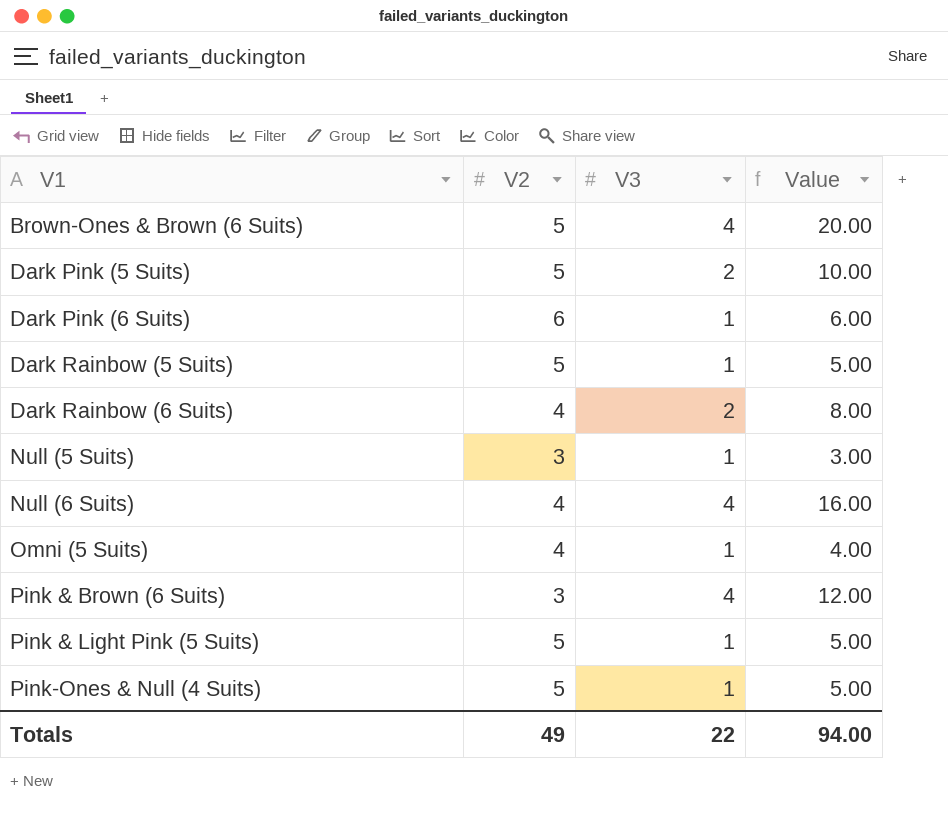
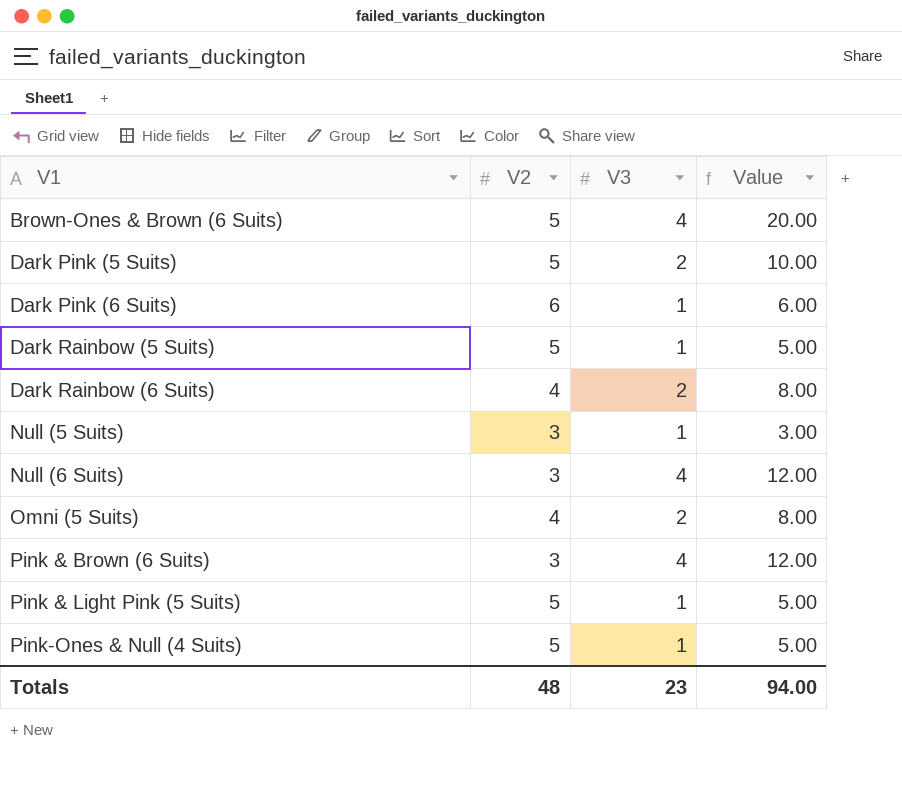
Null (6 Suits) | V2: 4 -> 3
Null (6 Suits) | Value: 16.00 -> 12.00
Omni (5 Suits) | V3: 1 -> 2
Omni (5 Suits) | Value: 4.00 -> 8.00
Totals | V2: 49 -> 48
Totals | V3: 22 -> 23

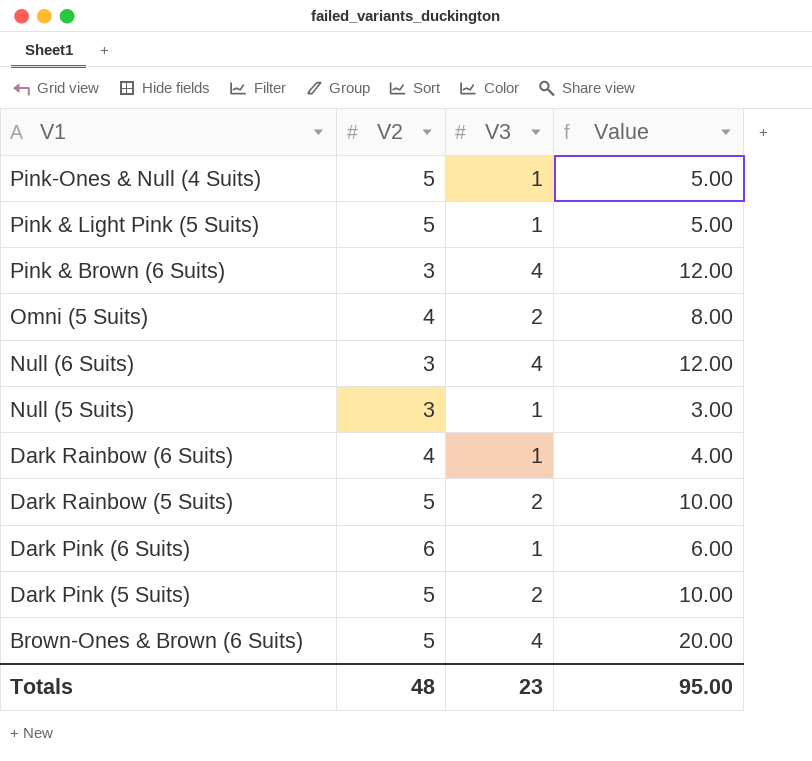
row order: V1 ascending -> V1 descending
Dark Rainbow (6 Suits) | V3: 2 -> 1
Dark Rainbow (6 Suits) | Value: 8.00 -> 4.00
Dark Rainbow (5 Suits) | V3: 1 -> 2
Dark Rainbow (5 Suits) | Value: 5.00 -> 10.00
Totals | Value: 94.00 -> 95.00

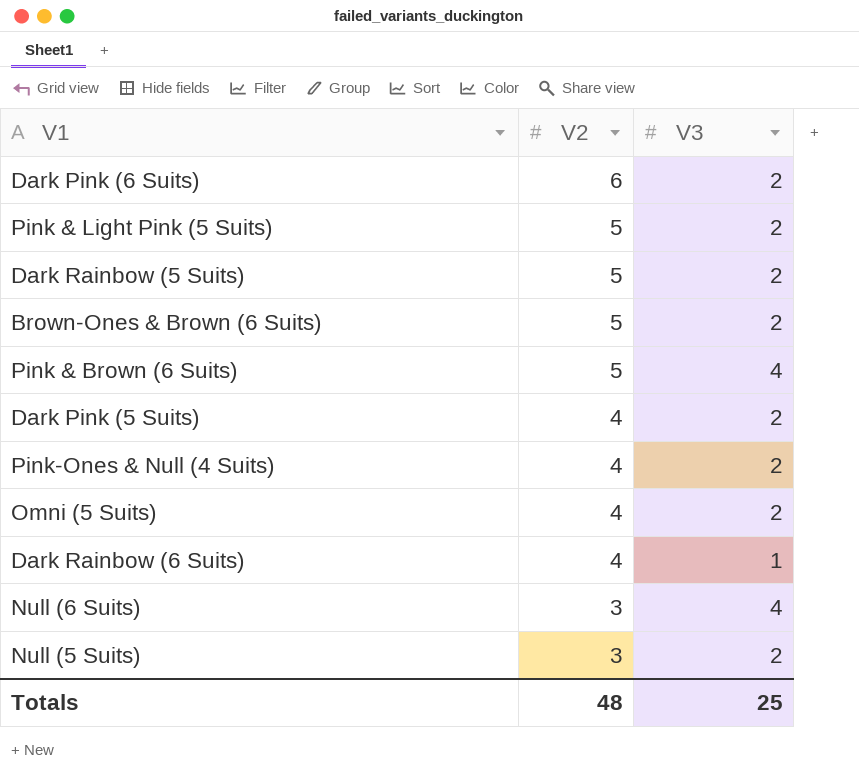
row order: V1 descending -> V2 descending
column Value | formula: [V2] * [V3] -> none
Dark Pink (6 Suits) | V3: 1 -> 2
Pink & Light Pink (5 Suits) | V3: 1 -> 2
Brown-Ones & Brown (6 Suits) | V3: 4 -> 2
Pink & Brown (6 Suits) | V2: 3 -> 5
Dark Pink (5 Suits) | V2: 5 -> 4
Pink-Ones & Null (4 Suits) | V2: 5 -> 4
Pink-Ones & Null (4 Suits) | V3: 1 -> 2
Null (5 Suits) | V3: 1 -> 2
Totals | V3: 23 -> 25

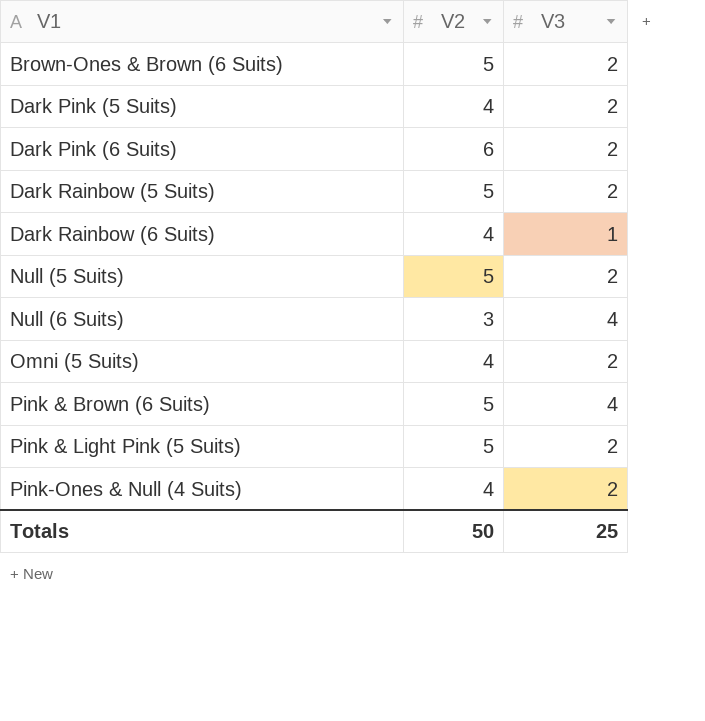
row order: V2 descending -> V1 ascending
Null (5 Suits) | V2: 3 -> 5
Totals | V2: 48 -> 50

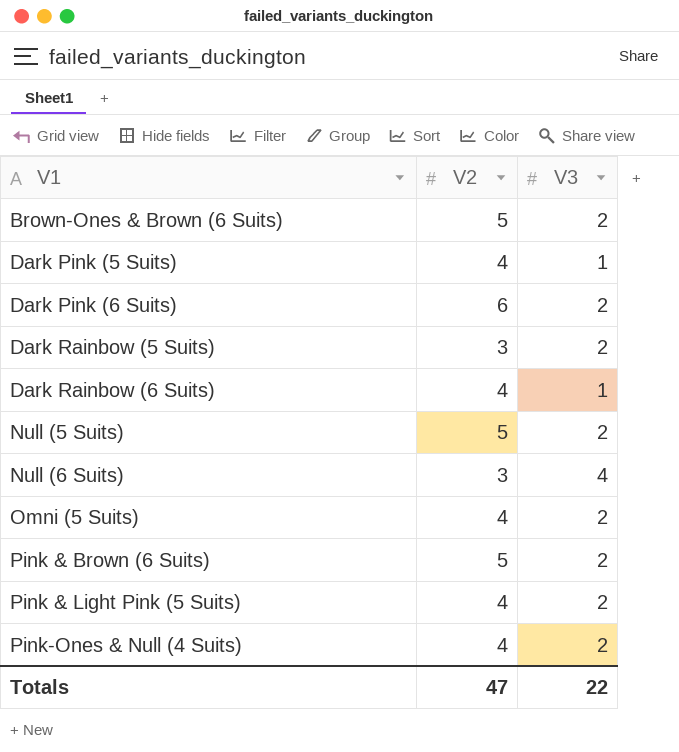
Dark Pink (5 Suits) | V3: 2 -> 1
Dark Rainbow (5 Suits) | V2: 5 -> 3
Pink & Brown (6 Suits) | V3: 4 -> 2
Pink & Light Pink (5 Suits) | V2: 5 -> 4
Totals | V2: 50 -> 47
Totals | V3: 25 -> 22

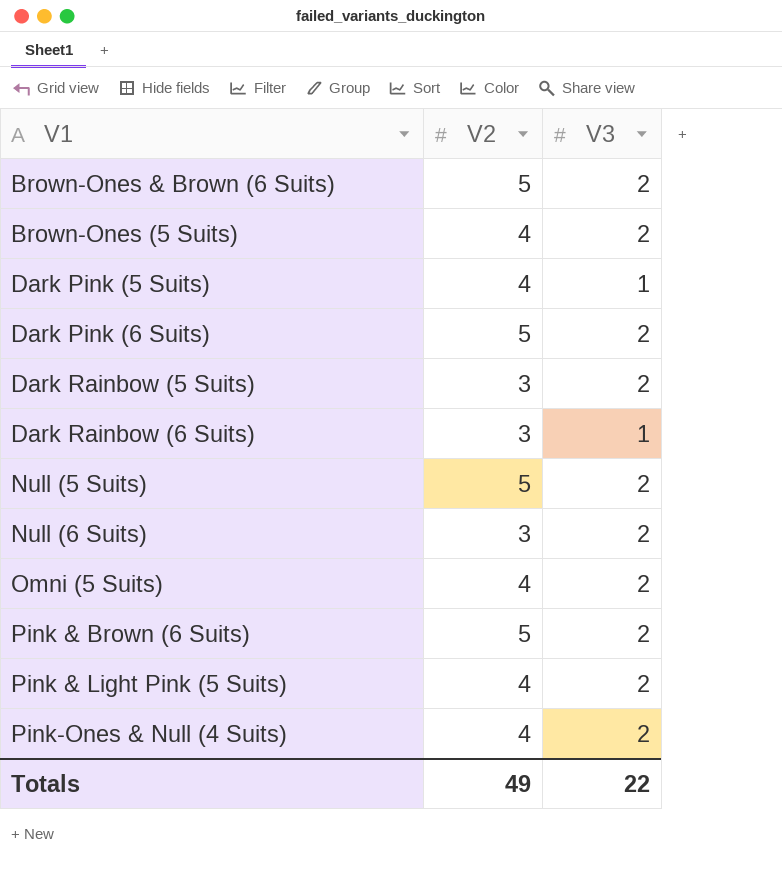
row Brown-Ones (5 Suits): none -> 4 | 2
Dark Pink (6 Suits) | V2: 6 -> 5
Dark Rainbow (6 Suits) | V2: 4 -> 3
Null (6 Suits) | V3: 4 -> 2
Totals | V2: 47 -> 49

